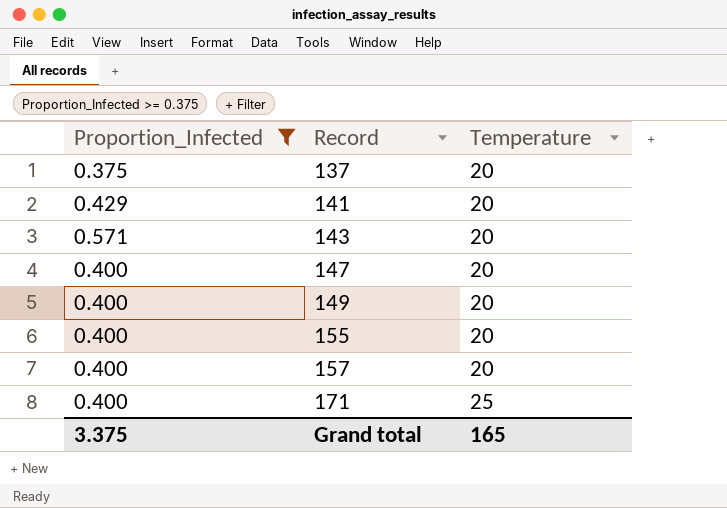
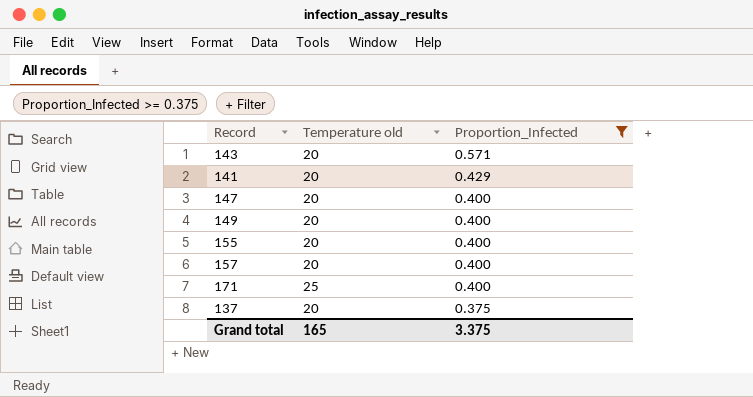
row order: Record ascending -> Proportion_Infected descending
column name: Temperature -> Temperature old
column Proportion_Infected | position: 1 -> 3

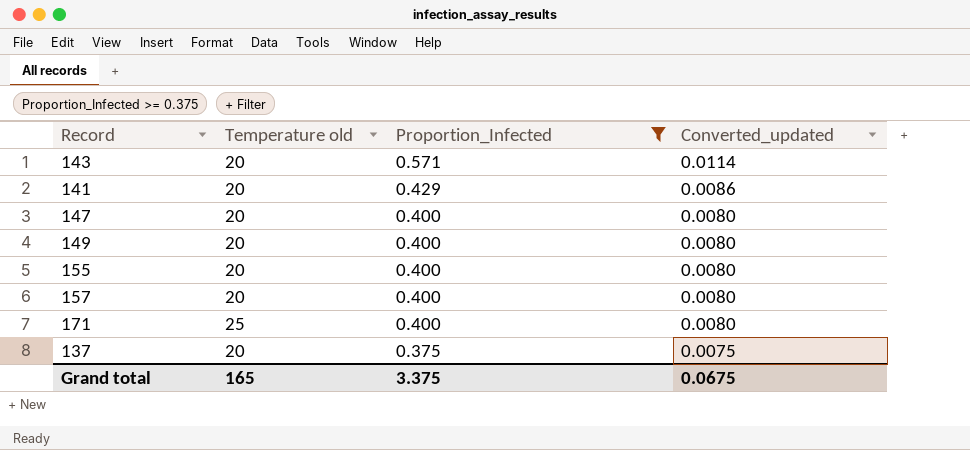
column Converted_updated | formula: none -> [Proportion_Infected] * 0.02

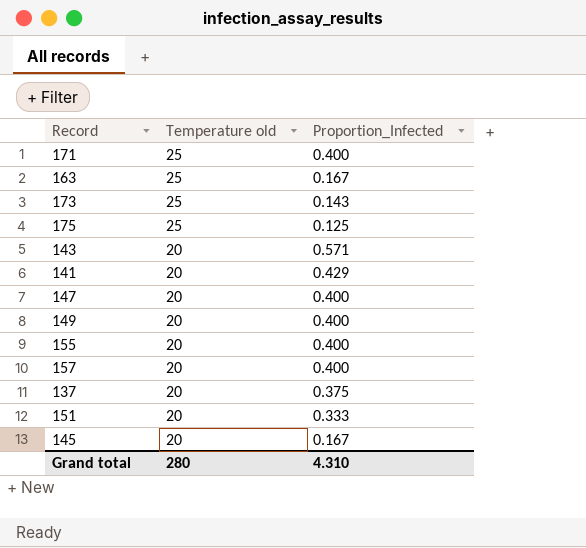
filter: Proportion_Infected >= 0.375 -> none
row order: Proportion_Infected descending -> Temperature old descending
column Converted_updated | formula: [Proportion_Infected] * 0.02 -> none
Grand total | Temperature old: 165 -> 280
Grand total | Proportion_Infected: 3.375 -> 4.310

